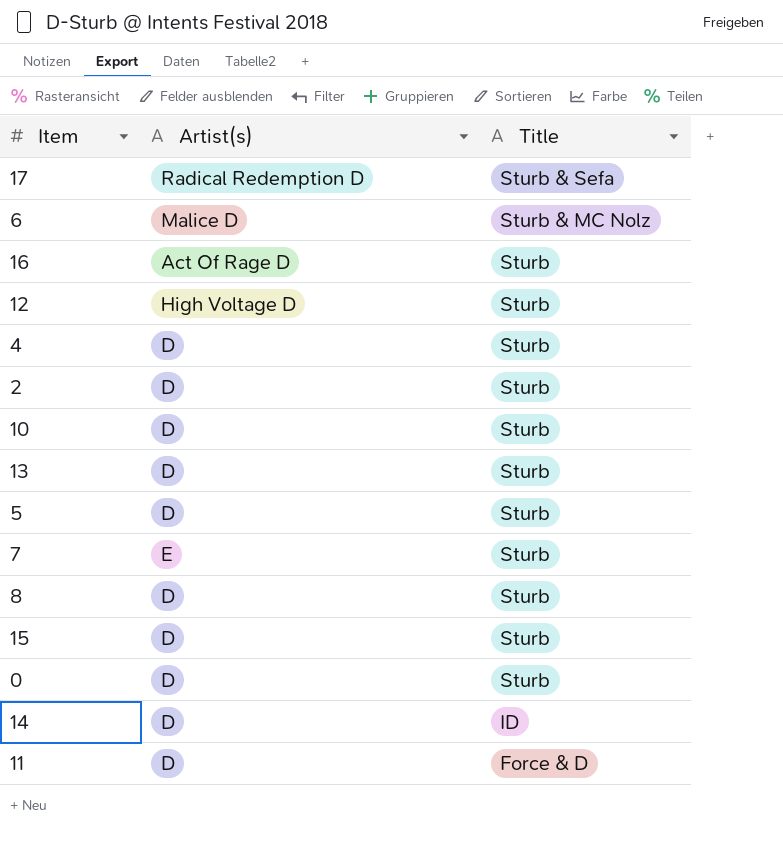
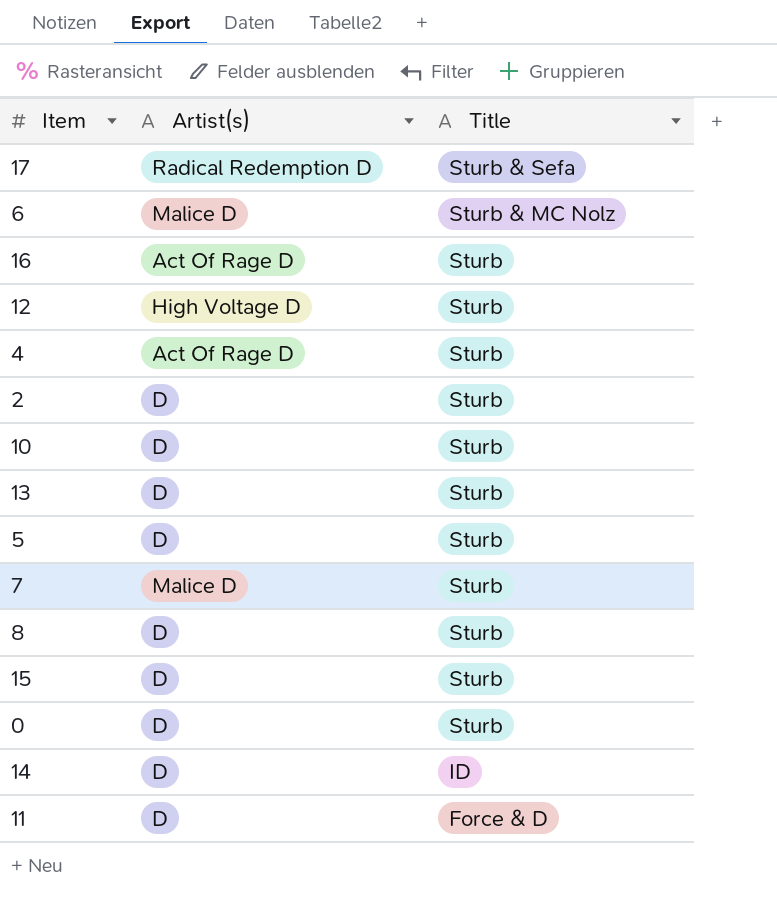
4 | Artist(s): D -> Act Of Rage D
7 | Artist(s): E -> Malice D

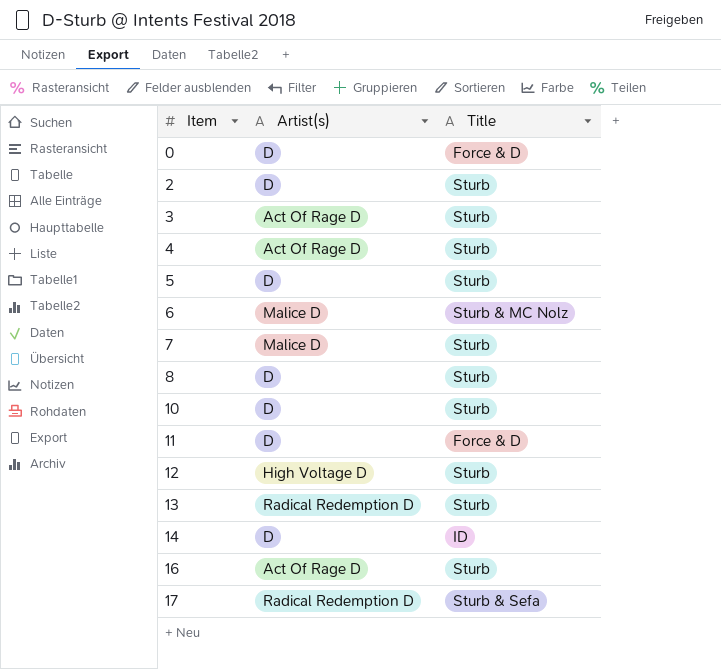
row order: Title descending -> Item ascending
row 15: D | Sturb -> none
0 | Title: Sturb -> Force & D
row 3: none -> Act Of Rage D | Sturb
13 | Artist(s): D -> Radical Redemption D

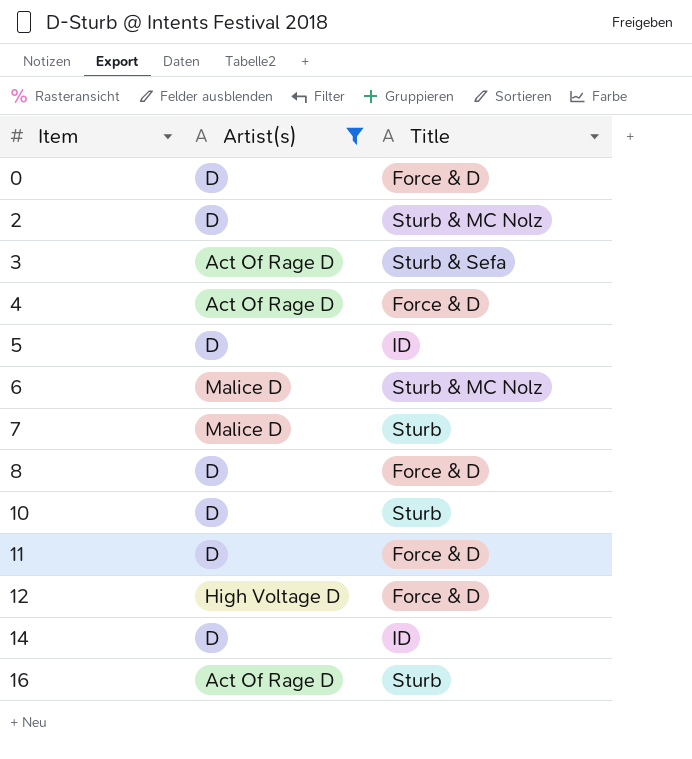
filter: none -> Artist(s) != Radical Redemption D
2 | Title: Sturb -> Sturb & MC Nolz
3 | Title: Sturb -> Sturb & Sefa
4 | Title: Sturb -> Force & D
5 | Title: Sturb -> ID
8 | Title: Sturb -> Force & D
12 | Title: Sturb -> Force & D

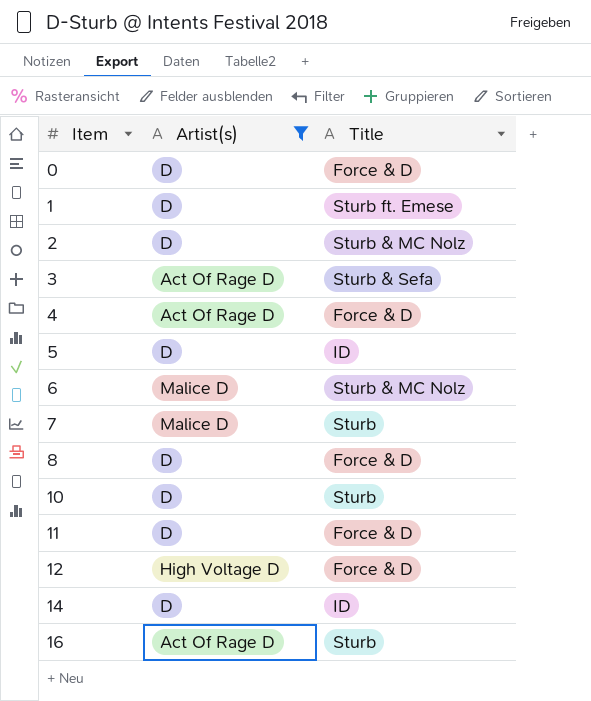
row 1: none -> D | Sturb ft. Emese

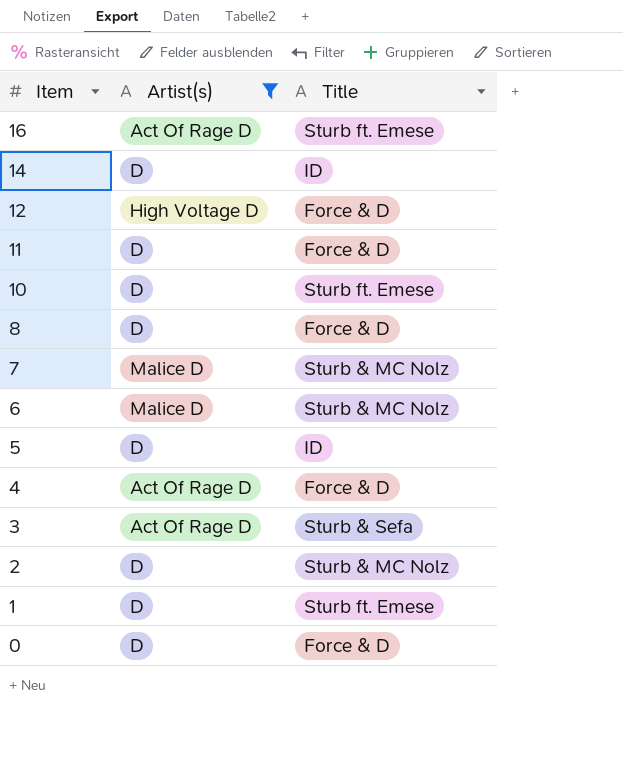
row order: Item ascending -> Item descending
16 | Title: Sturb -> Sturb ft. Emese
10 | Title: Sturb -> Sturb ft. Emese
7 | Title: Sturb -> Sturb & MC Nolz

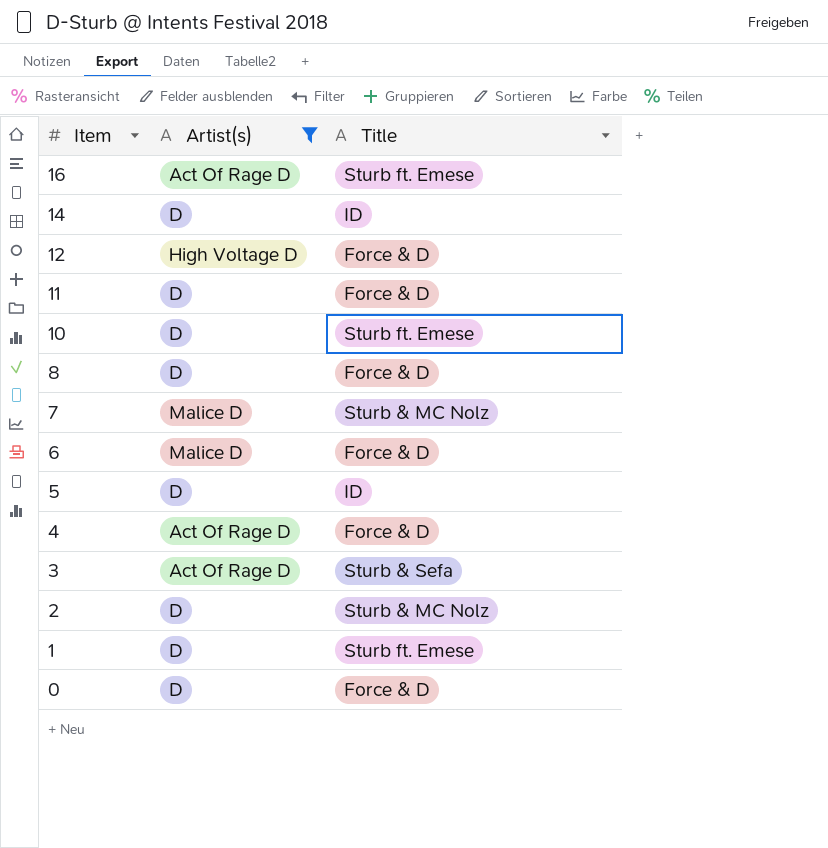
6 | Title: Sturb & MC Nolz -> Force & D

